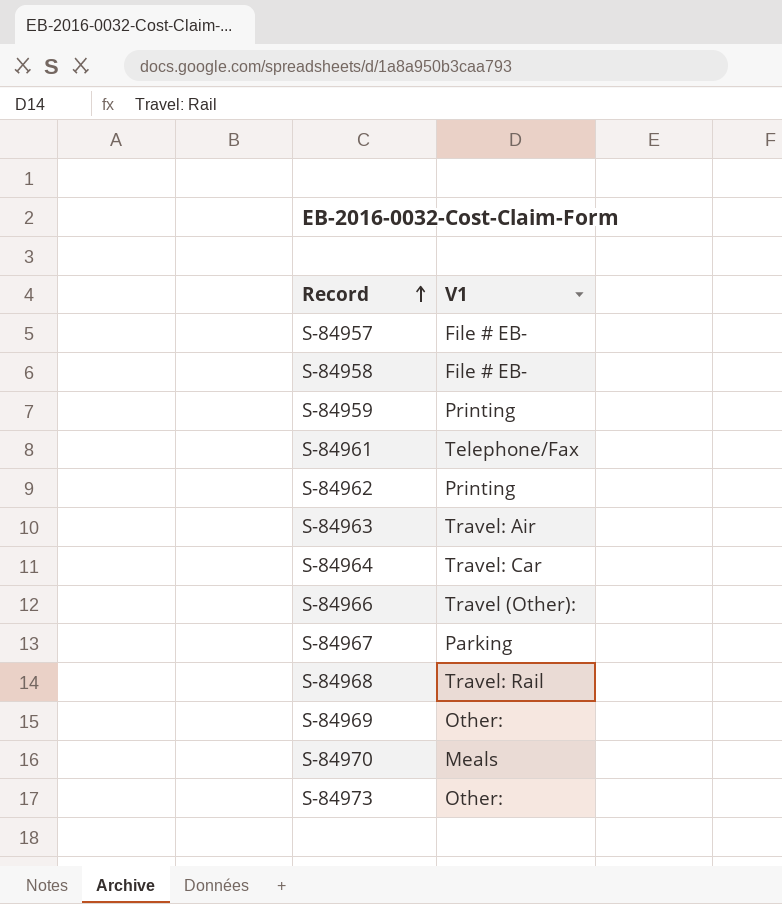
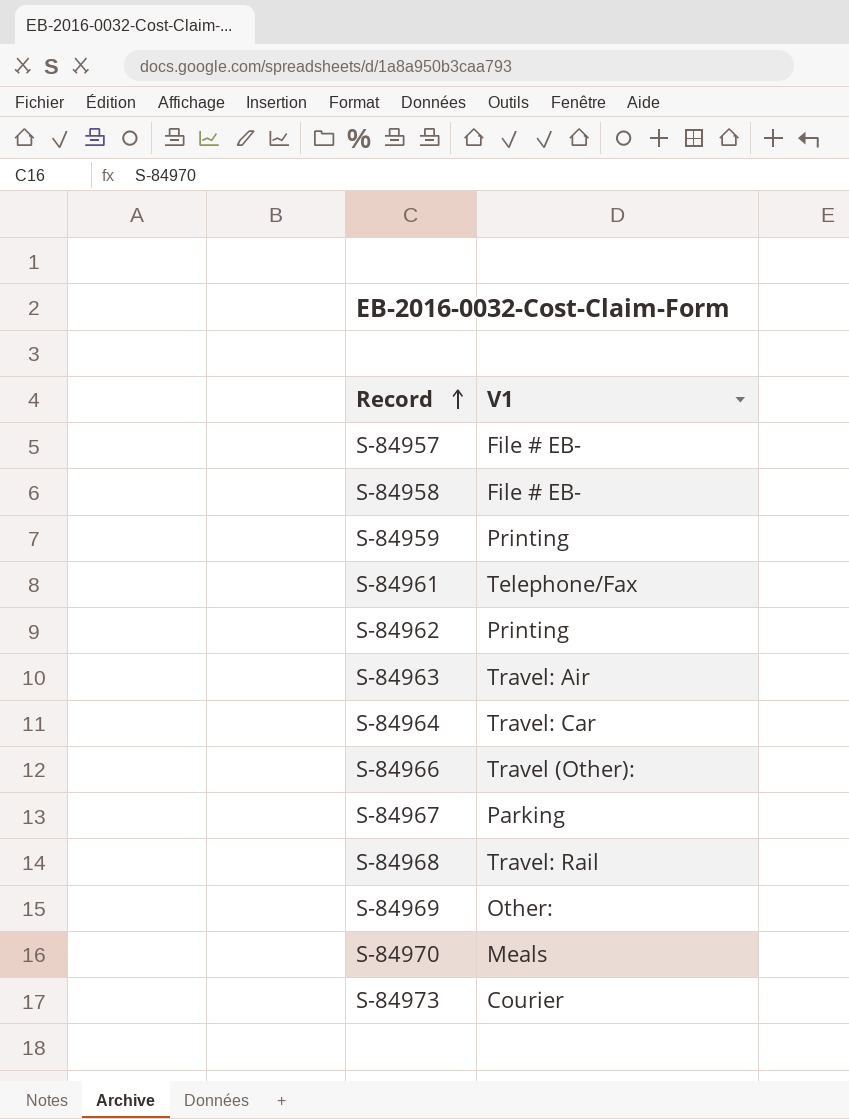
S-84973 | V1: Other: -> Courier

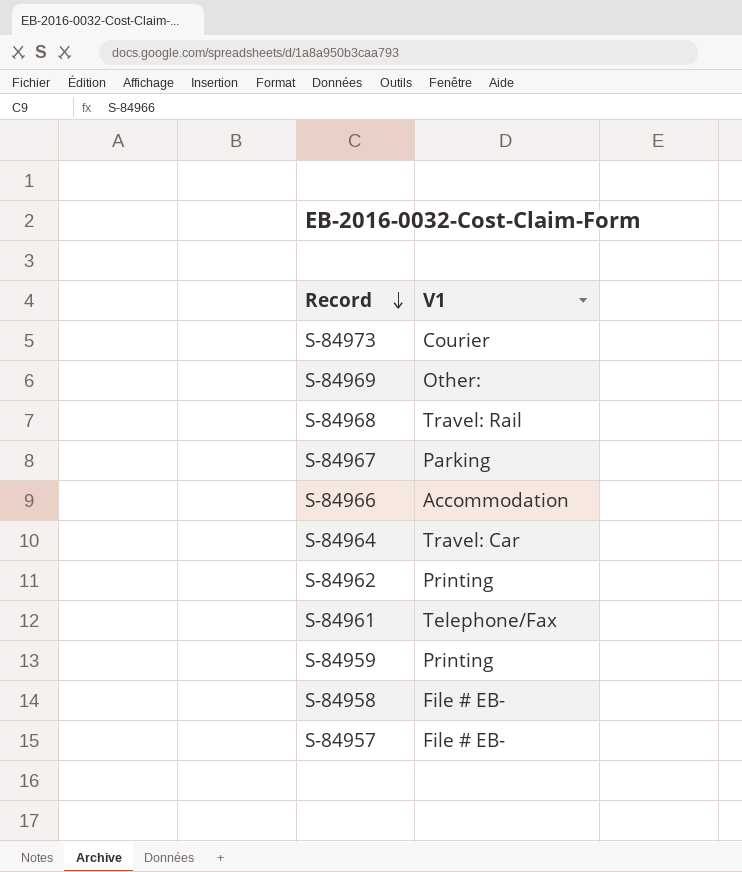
row order: Record ascending -> Record descending
row S-84963: Travel: Air -> none
row S-84970: Meals -> none
S-84966 | V1: Travel (Other): -> Accommodation

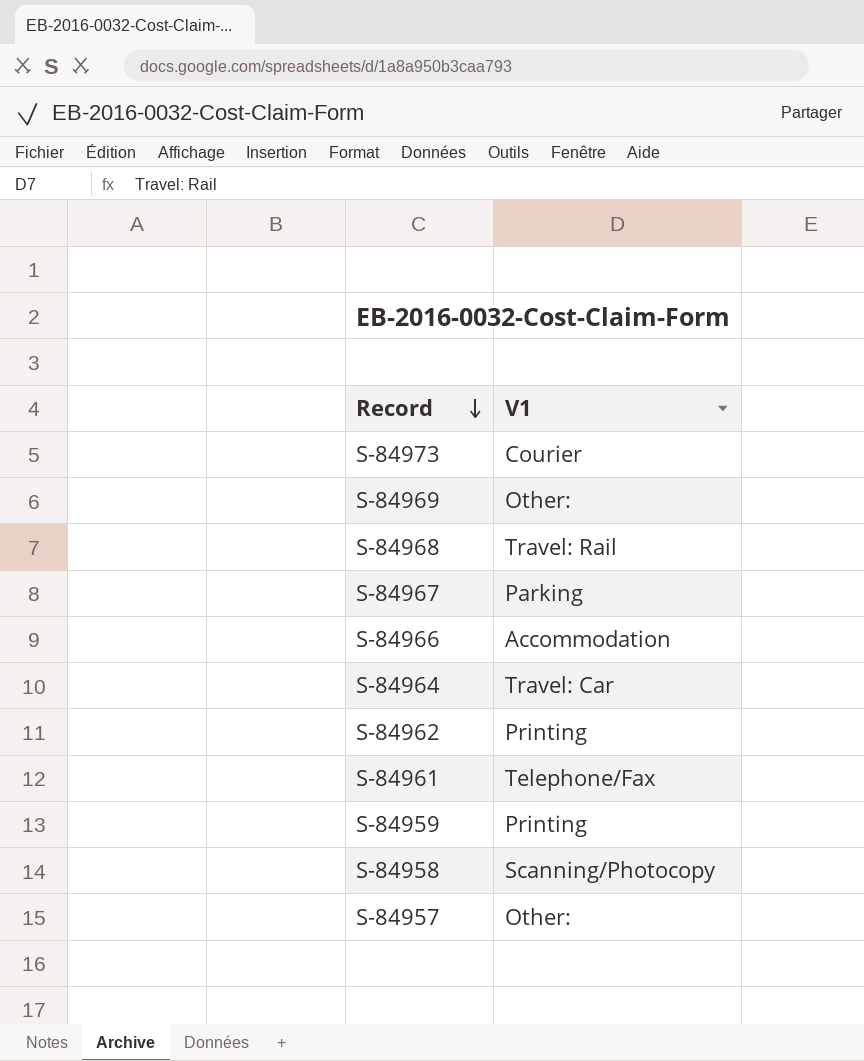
S-84958 | V1: File # EB- -> Scanning/Photocopy
S-84957 | V1: File # EB- -> Other:

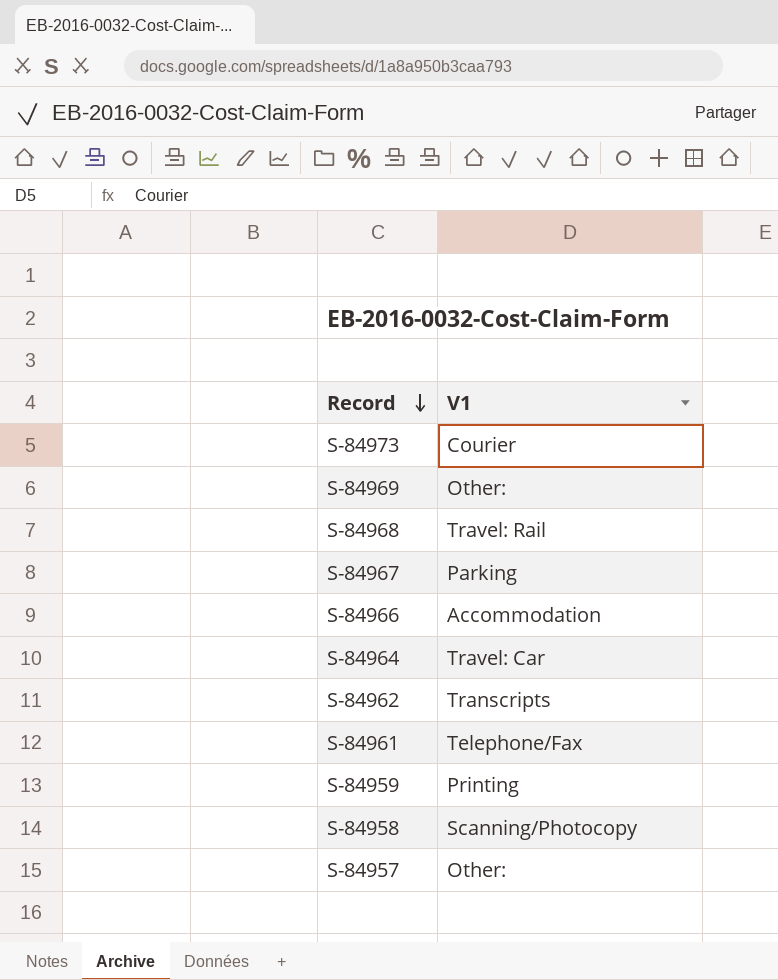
S-84962 | V1: Printing -> Transcripts

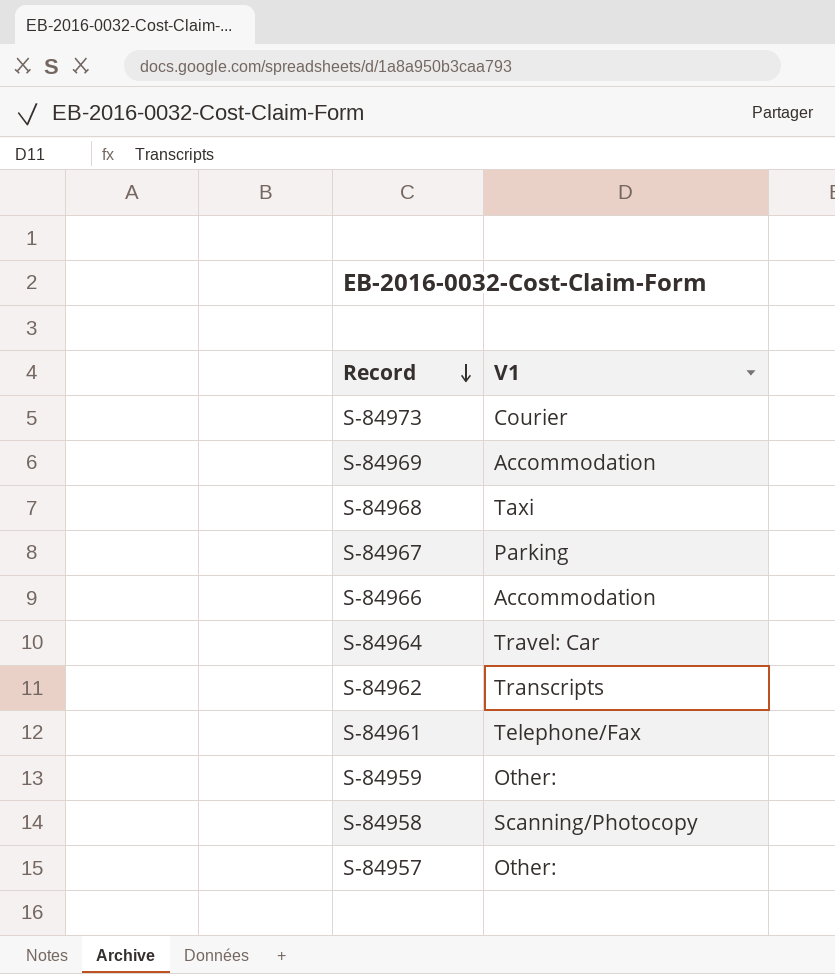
S-84969 | V1: Other: -> Accommodation
S-84968 | V1: Travel: Rail -> Taxi
S-84959 | V1: Printing -> Other:

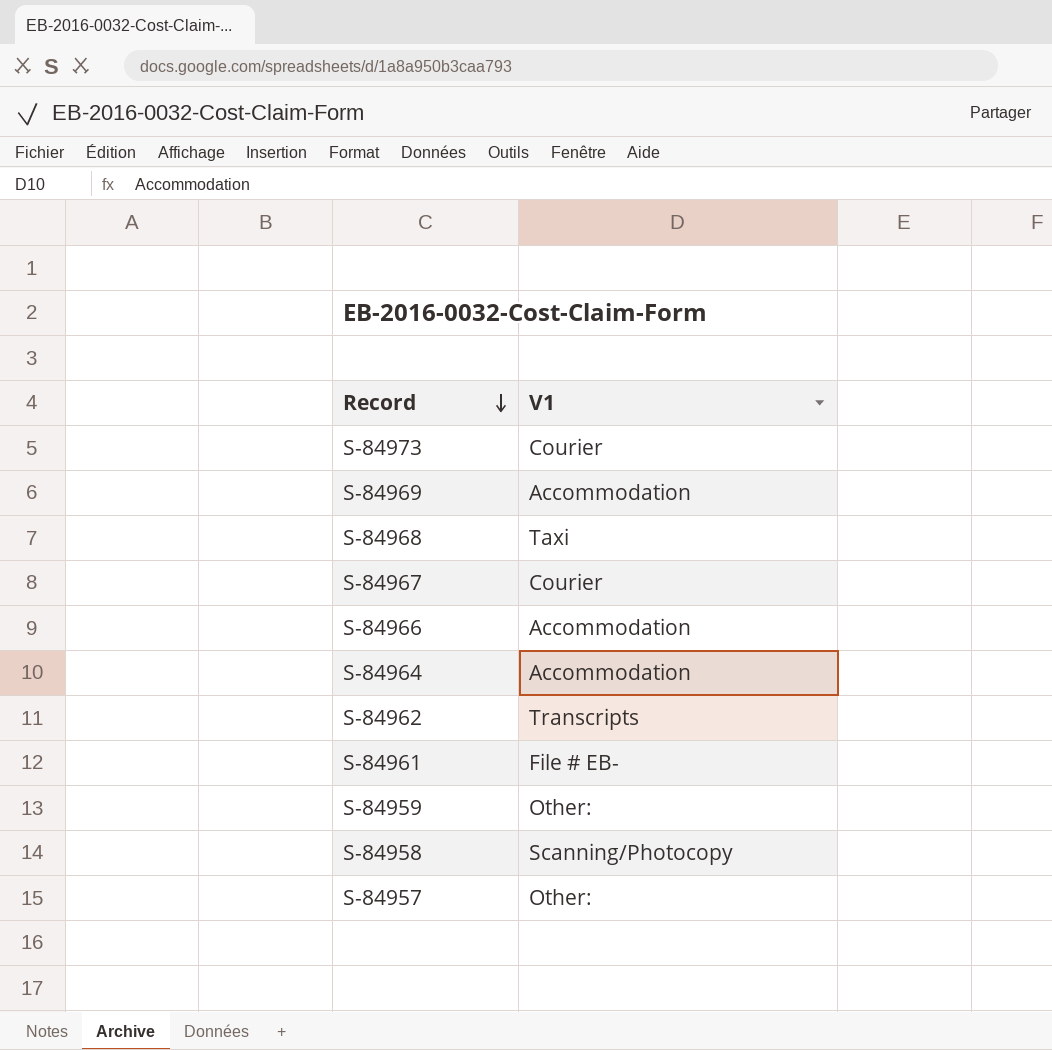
S-84967 | V1: Parking -> Courier
S-84964 | V1: Travel: Car -> Accommodation
S-84961 | V1: Telephone/Fax -> File # EB-

